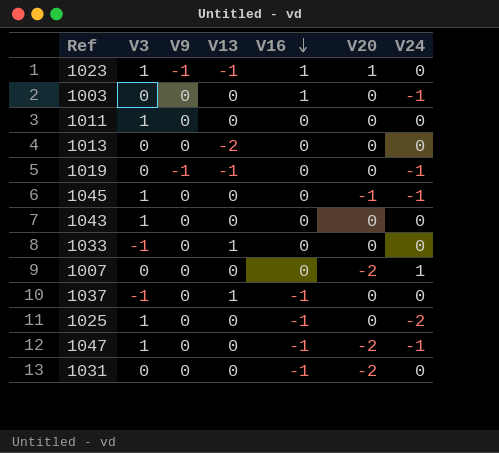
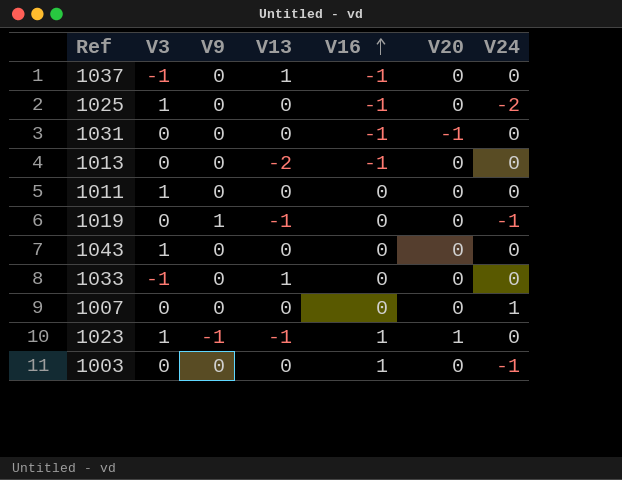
row order: V16 descending -> V16 ascending
row 1045: 1 | 0 | 0 | 0 | -1 | -1 -> none
row 1047: 1 | 0 | 0 | -1 | -2 | -1 -> none
1031 | V20: -2 -> -1
1013 | V16: 0 -> -1
1019 | V9: -1 -> 1
1007 | V20: -2 -> 0

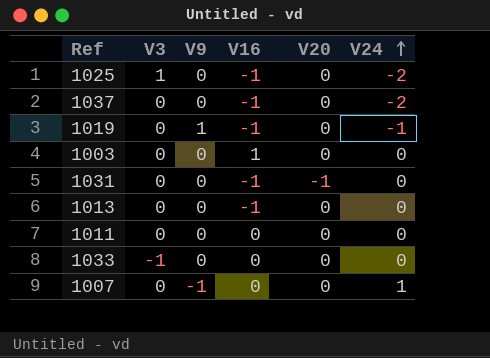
row order: V16 ascending -> V24 ascending
column V13 | position: 4 -> none
row 1043: 1 | 0 | 0 | 0 | 0 | 0 -> none
row 1023: 1 | -1 | -1 | 1 | 1 | 0 -> none
1037 | V3: -1 -> 0
1037 | V24: 0 -> -2
1019 | V16: 0 -> -1
1003 | V24: -1 -> 0
1011 | V3: 1 -> 0
1007 | V9: 0 -> -1

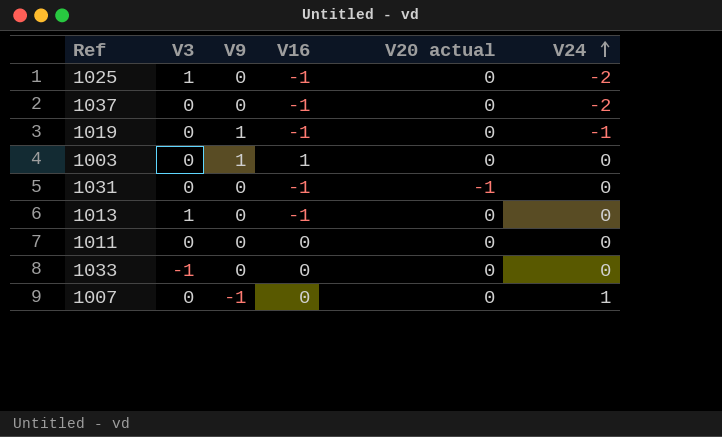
column name: V20 -> V20 actual
1003 | V9: 0 -> 1
1013 | V3: 0 -> 1

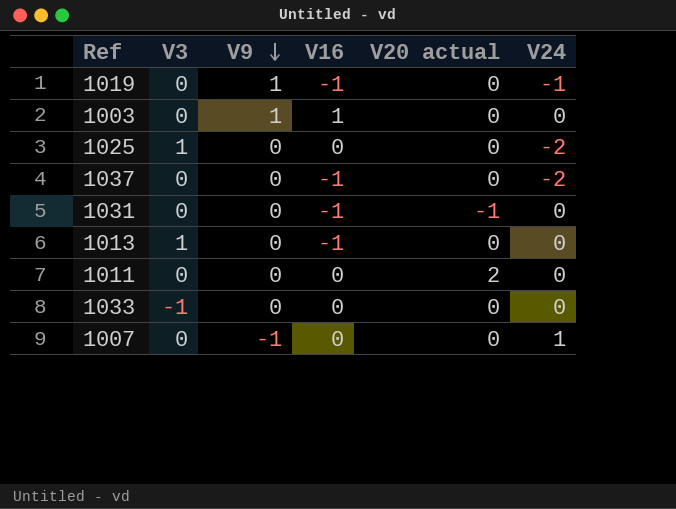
row order: V24 ascending -> V9 descending
1025 | V16: -1 -> 0
1011 | V20 actual: 0 -> 2

